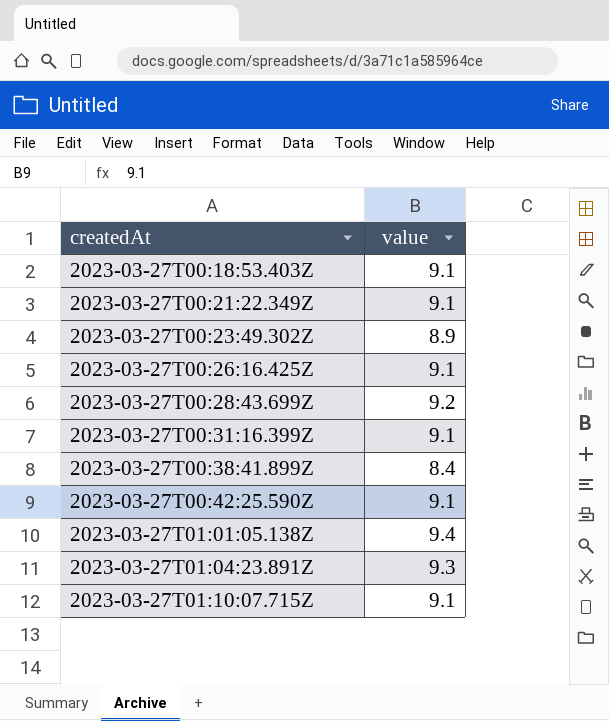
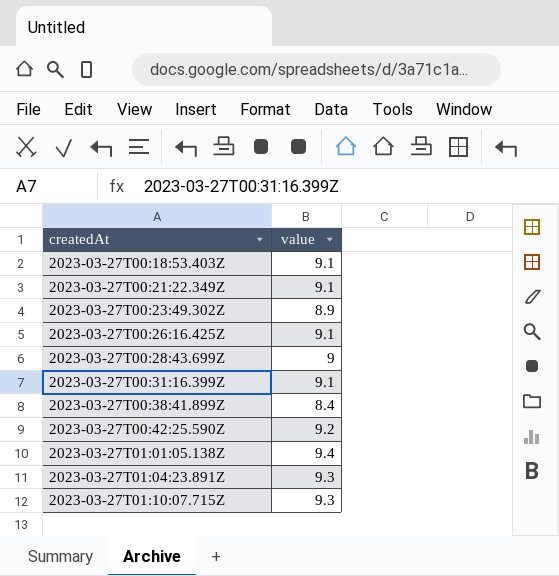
2023-03-27T00:28:43.699Z | value: 9.2 -> 9
2023-03-27T00:42:25.590Z | value: 9.1 -> 9.2
2023-03-27T01:10:07.715Z | value: 9.1 -> 9.3

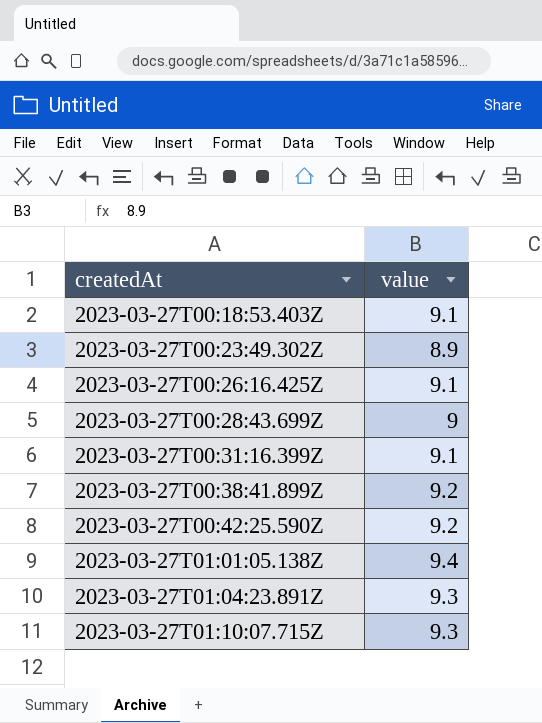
row 2023-03-27T00:21:22.349Z: 9.1 -> none
2023-03-27T00:38:41.899Z | value: 8.4 -> 9.2

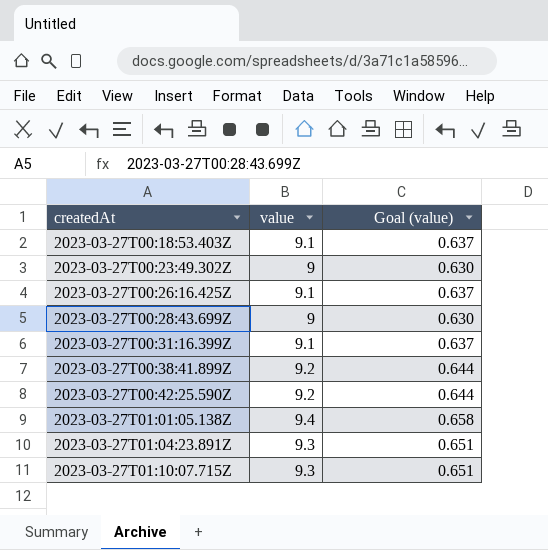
column Goal (value) | formula: none -> [value] * 0.07
2023-03-27T00:23:49.302Z | value: 8.9 -> 9

